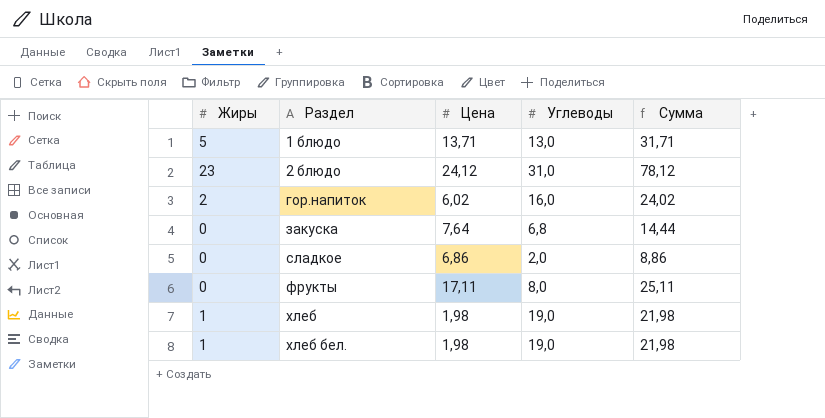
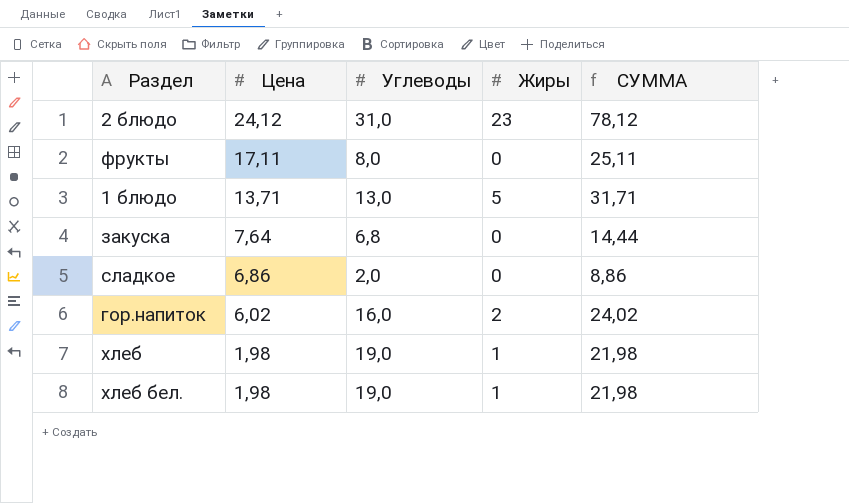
row order: Раздел ascending -> Цена descending
column Жиры | position: 1 -> 4
column name: Сумма -> СУММА

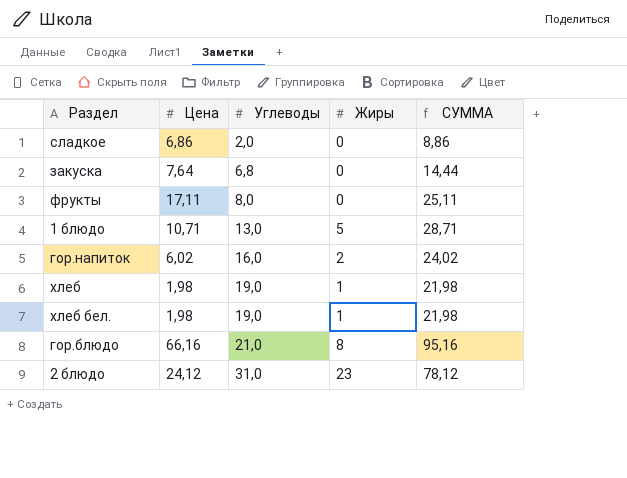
row order: Цена descending -> Углеводы ascending
1 блюдо | Цена: 13,71 -> 10,71
1 блюдо | СУММА: 31,71 -> 28,71
row гор.блюдо: none -> 66,16 | 21,0 | 8 | 95,16

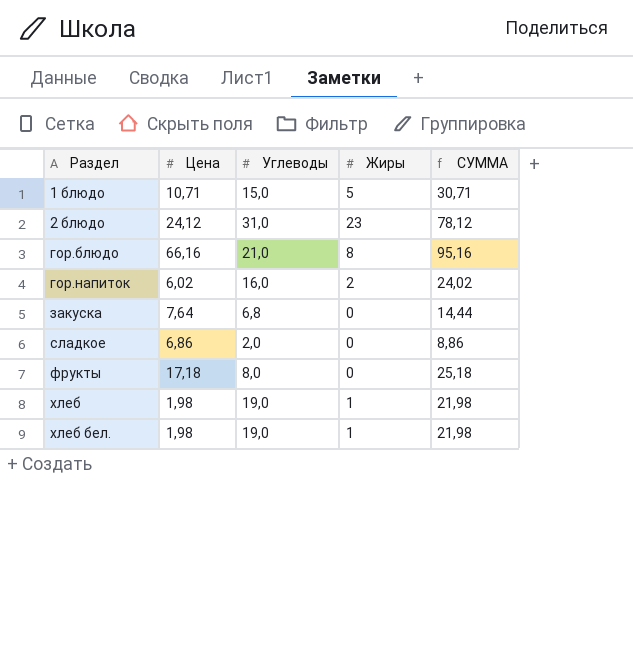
row order: Углеводы ascending -> Раздел ascending
1 блюдо | Углеводы: 13,0 -> 15,0
1 блюдо | СУММА: 28,71 -> 30,71
фрукты | Цена: 17,11 -> 17,18
фрукты | СУММА: 25,11 -> 25,18

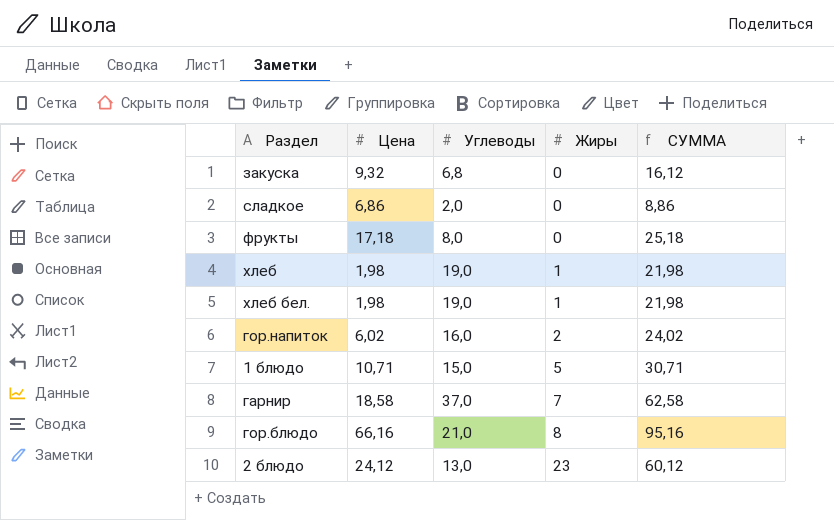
row order: Раздел ascending -> Жиры ascending
закуска | Цена: 7,64 -> 9,32
закуска | СУММА: 14,44 -> 16,12
row гарнир: none -> 18,58 | 37,0 | 7 | 62,58
2 блюдо | Углеводы: 31,0 -> 13,0
2 блюдо | СУММА: 78,12 -> 60,12

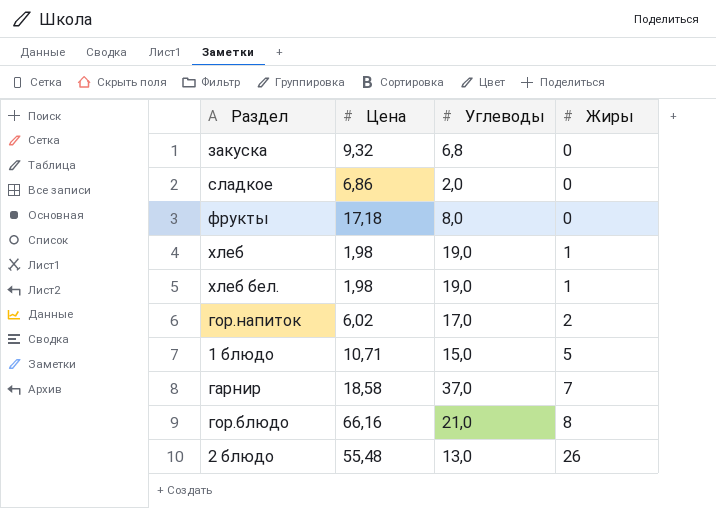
column СУММА | formula: [Цена] + [Углеводы] + [Жиры] -> none
гор.напиток | Углеводы: 16,0 -> 17,0
2 блюдо | Цена: 24,12 -> 55,48
2 блюдо | Жиры: 23 -> 26

